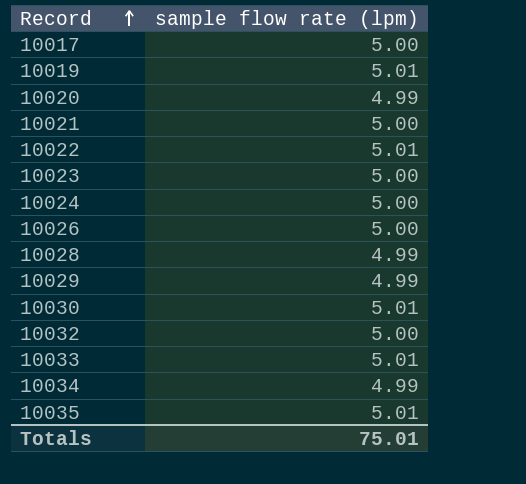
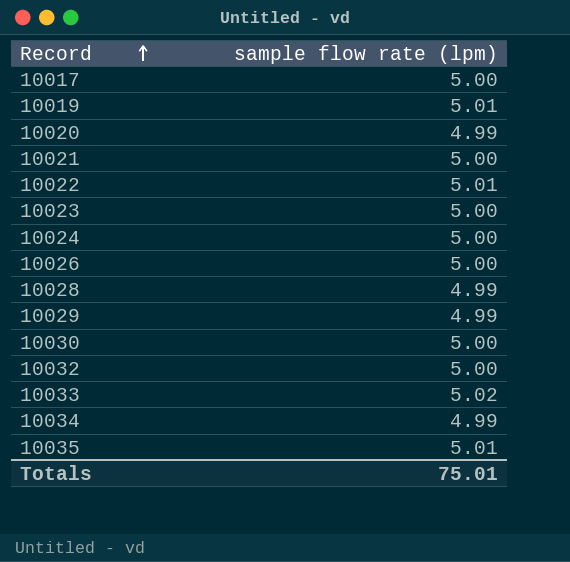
10030 | sample flow rate (lpm): 5.01 -> 5.00
10033 | sample flow rate (lpm): 5.01 -> 5.02

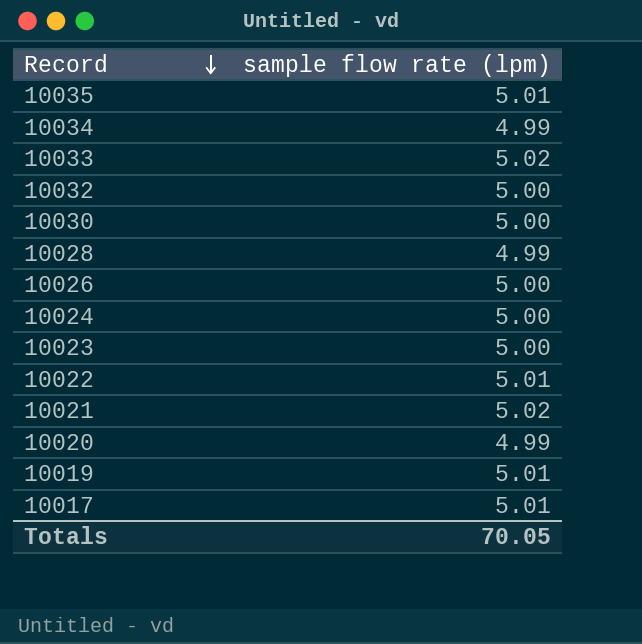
row order: Record ascending -> Record descending
row 10029: 4.99 -> none
10021 | sample flow rate (lpm): 5.00 -> 5.02
10017 | sample flow rate (lpm): 5.00 -> 5.01
Totals | sample flow rate (lpm): 75.01 -> 70.05

